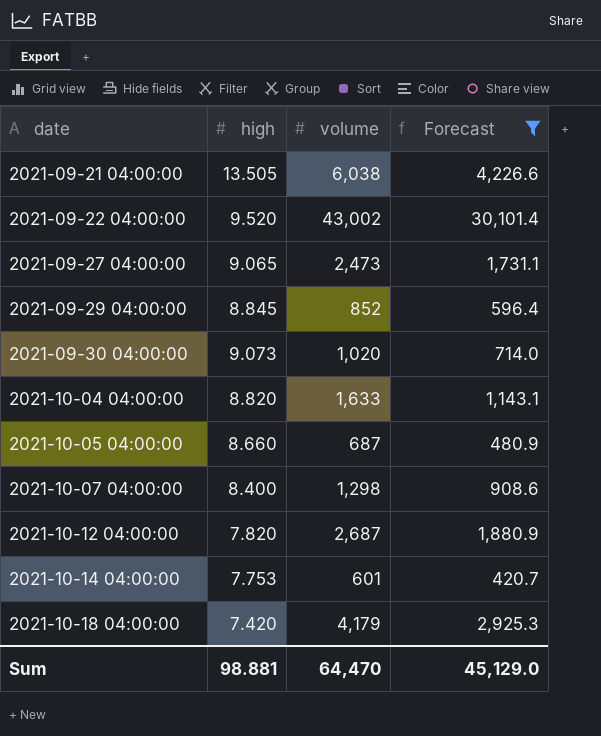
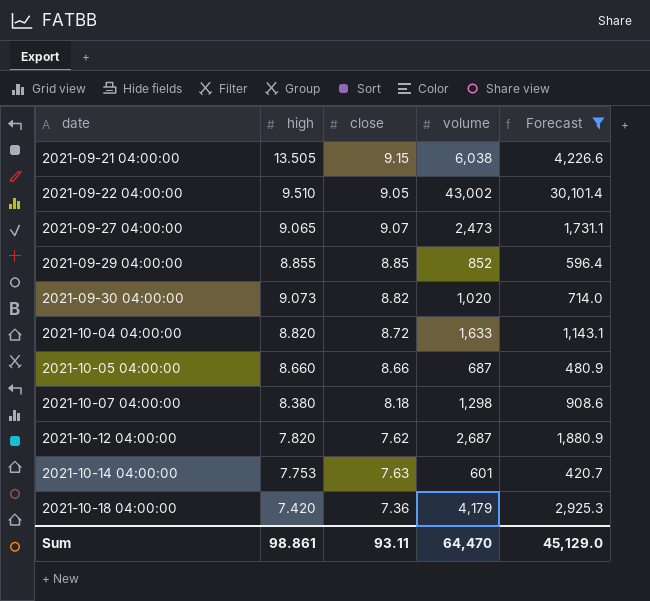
column close | position: none -> 3
2021-09-22 04:00:00 | high: 9.520 -> 9.510
2021-09-29 04:00:00 | high: 8.845 -> 8.855
2021-10-07 04:00:00 | high: 8.400 -> 8.380
Sum | high: 98.881 -> 98.861

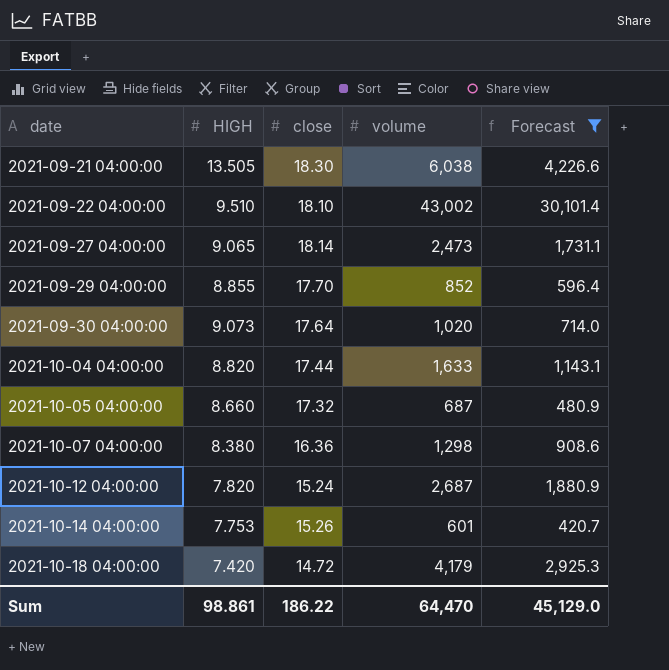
column name: high -> HIGH
2021-09-21 04:00:00 | close: 9.15 -> 18.30
2021-09-22 04:00:00 | close: 9.05 -> 18.10
2021-09-27 04:00:00 | close: 9.07 -> 18.14
2021-09-29 04:00:00 | close: 8.85 -> 17.70
2021-09-30 04:00:00 | close: 8.82 -> 17.64
2021-10-04 04:00:00 | close: 8.72 -> 17.44
2021-10-05 04:00:00 | close: 8.66 -> 17.32
2021-10-07 04:00:00 | close: 8.18 -> 16.36
2021-10-12 04:00:00 | close: 7.62 -> 15.24
2021-10-14 04:00:00 | close: 7.63 -> 15.26
2021-10-18 04:00:00 | close: 7.36 -> 14.72
Sum | close: 93.11 -> 186.22

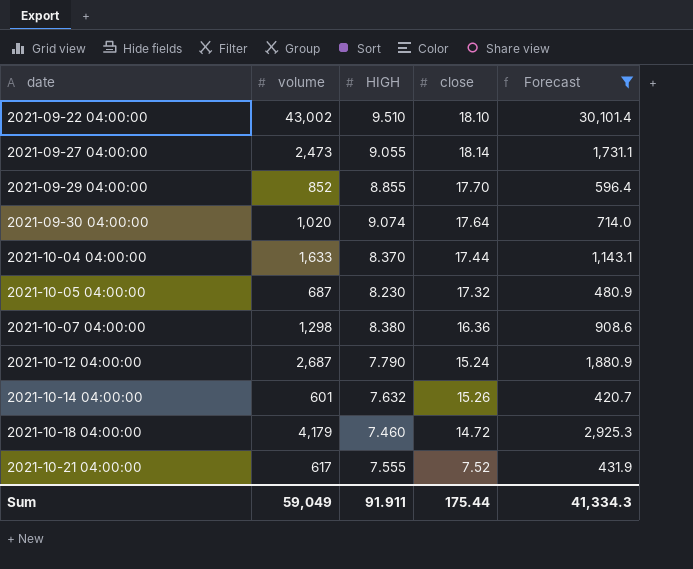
column volume | position: 4 -> 2
row 2021-09-21 04:00:00: 13.505 | 18.30 | 6,038 | 4,226.6 -> none
2021-09-27 04:00:00 | HIGH: 9.065 -> 9.055
2021-09-30 04:00:00 | HIGH: 9.073 -> 9.074
2021-10-04 04:00:00 | HIGH: 8.820 -> 8.370
2021-10-05 04:00:00 | HIGH: 8.660 -> 8.230
2021-10-12 04:00:00 | HIGH: 7.820 -> 7.790
2021-10-14 04:00:00 | HIGH: 7.753 -> 7.632
2021-10-18 04:00:00 | HIGH: 7.420 -> 7.460
row 2021-10-21 04:00:00: none -> 617 | 7.555 | 7.52 | 431.9
Sum | volume: 64,470 -> 59,049
Sum | HIGH: 98.861 -> 91.911
Sum | close: 186.22 -> 175.44
Sum | Forecast: 45,129.0 -> 41,334.3

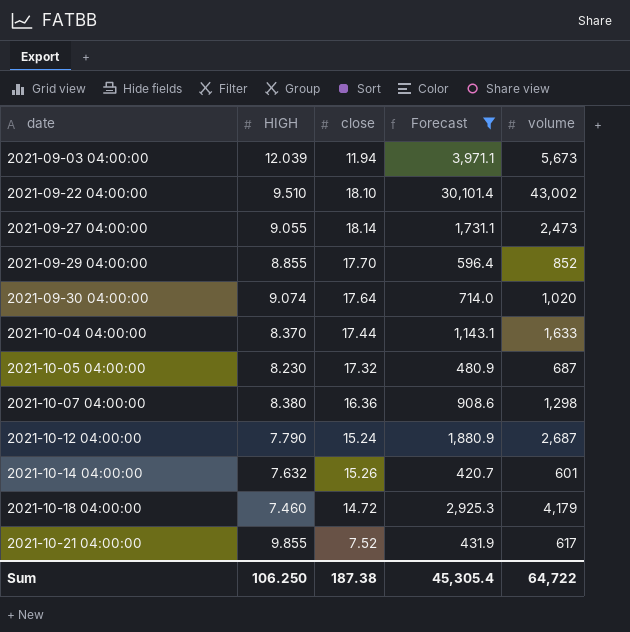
column volume | position: 2 -> 5
row 2021-09-03 04:00:00: none -> 12.039 | 11.94 | 3,971.1 | 5,673
2021-10-21 04:00:00 | HIGH: 7.555 -> 9.855
Sum | HIGH: 91.911 -> 106.250
Sum | close: 175.44 -> 187.38
Sum | Forecast: 41,334.3 -> 45,305.4
Sum | volume: 59,049 -> 64,722

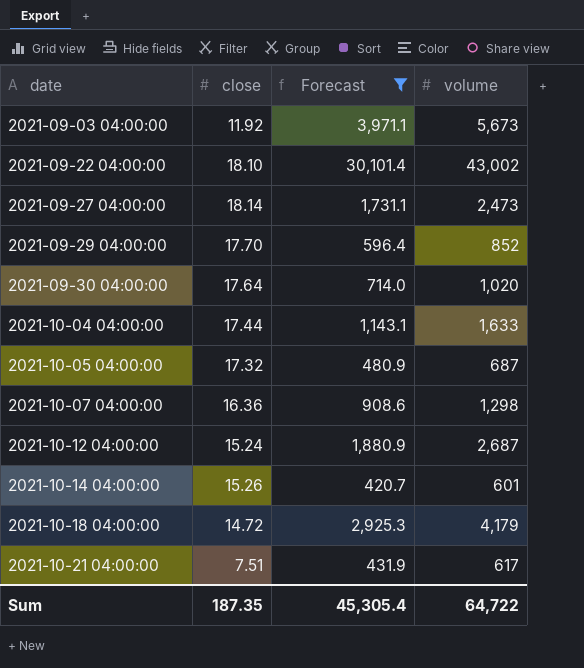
column HIGH | position: 2 -> none
2021-09-03 04:00:00 | close: 11.94 -> 11.92
2021-10-21 04:00:00 | close: 7.52 -> 7.51
Sum | close: 187.38 -> 187.35

